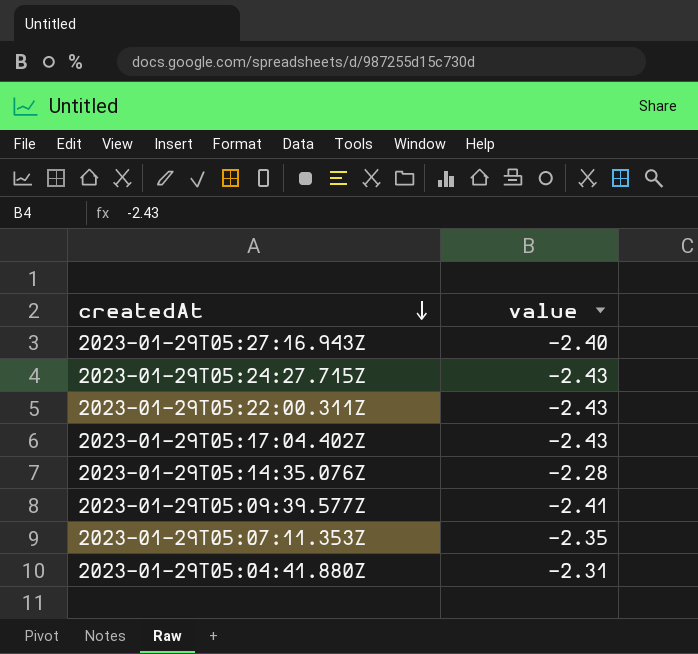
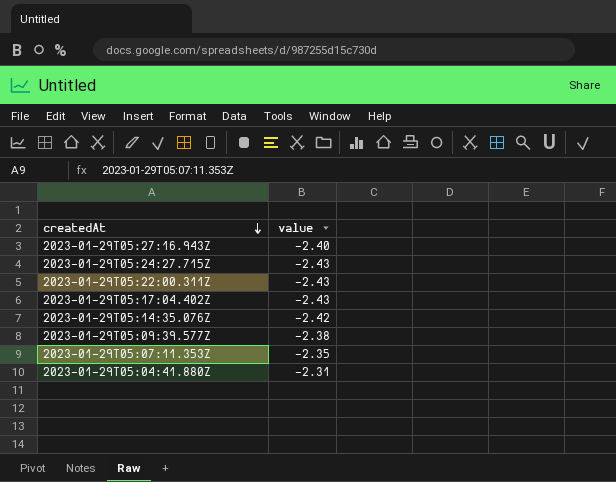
2023-01-29T05:14:35.076Z | value: -2.28 -> -2.42
2023-01-29T05:09:39.577Z | value: -2.41 -> -2.38

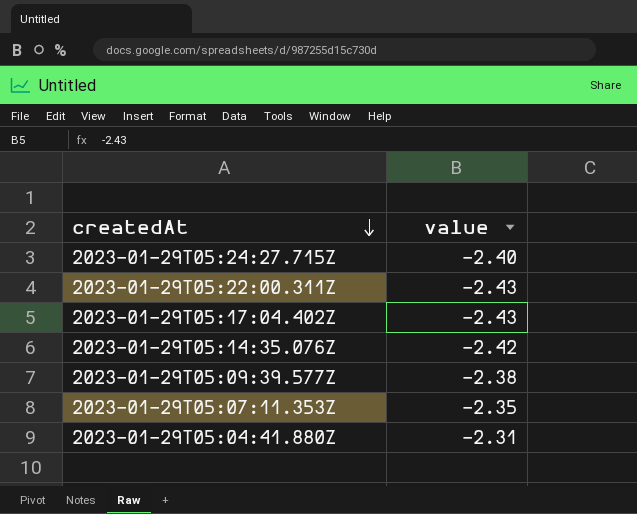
row 2023-01-29T05:27:16.943Z: -2.40 -> none
2023-01-29T05:24:27.715Z | value: -2.43 -> -2.40

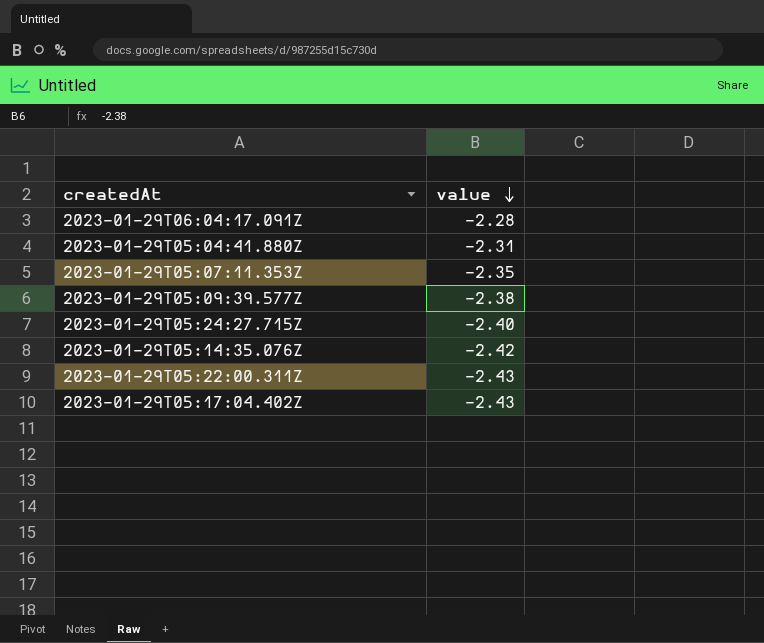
row order: createdAt descending -> value descending
row 2023-01-29T06:04:17.091Z: none -> -2.28

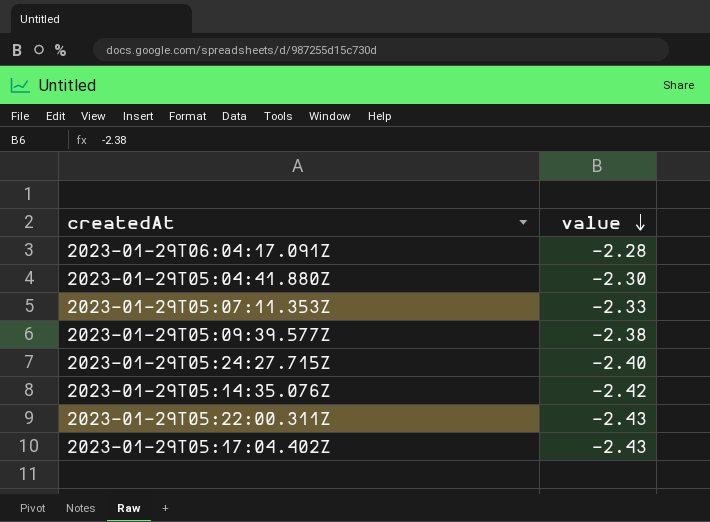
2023-01-29T05:04:41.880Z | value: -2.31 -> -2.30
2023-01-29T05:07:11.353Z | value: -2.35 -> -2.33

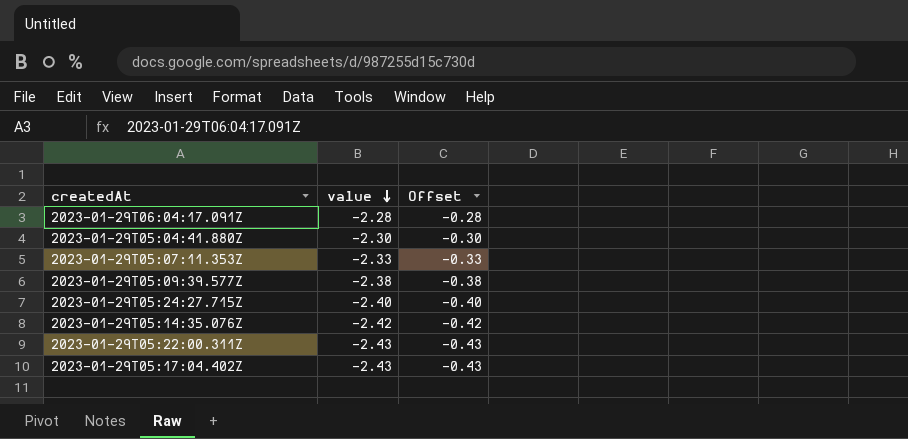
column Offset | formula: none -> [value] + 2

